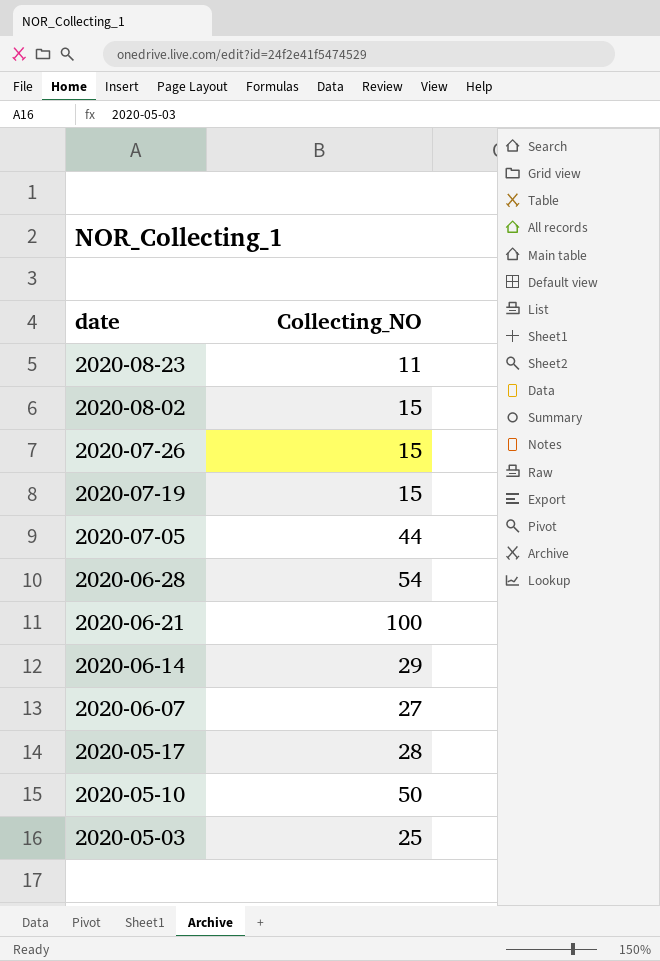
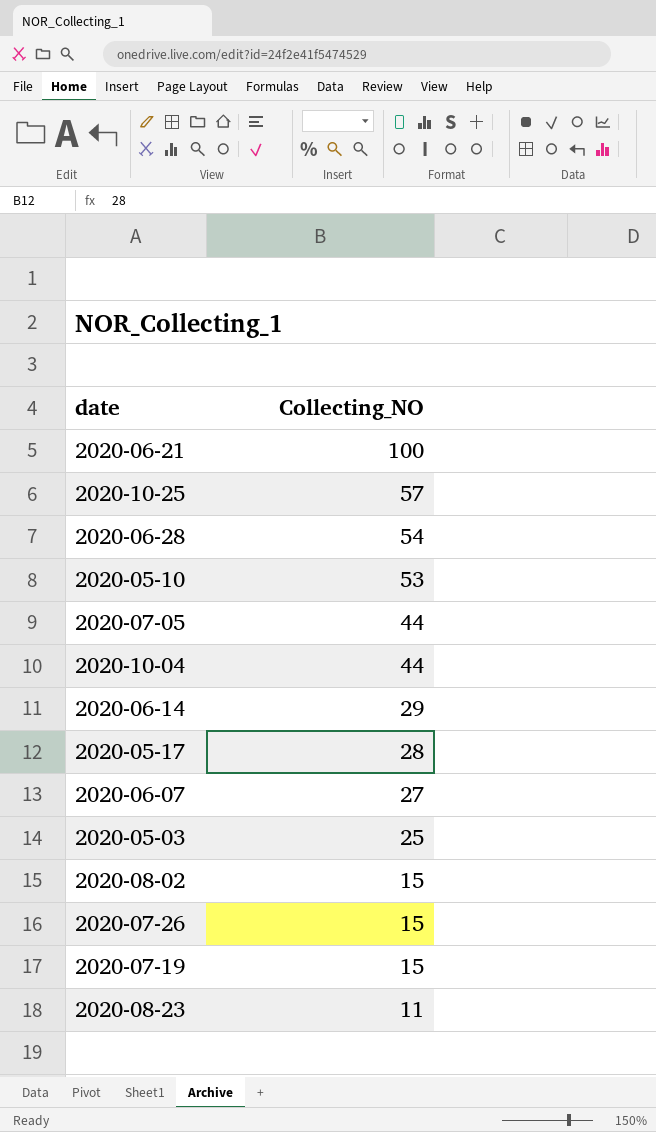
row order: date descending -> Collecting_NO descending
row 2020-10-25: none -> 57
2020-05-10 | Collecting_NO: 50 -> 53
row 2020-10-04: none -> 44

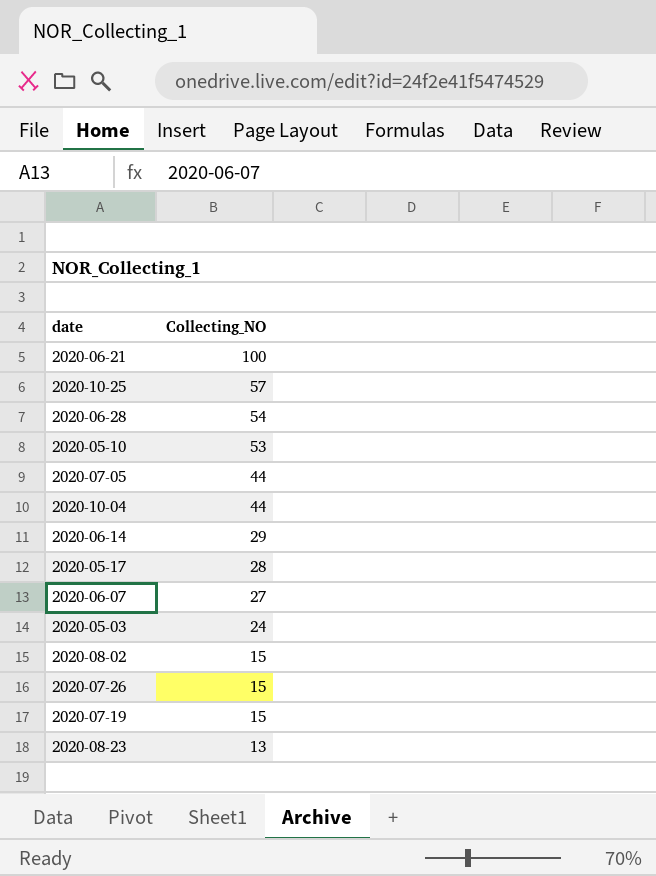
2020-05-03 | Collecting_NO: 25 -> 24
2020-08-23 | Collecting_NO: 11 -> 13

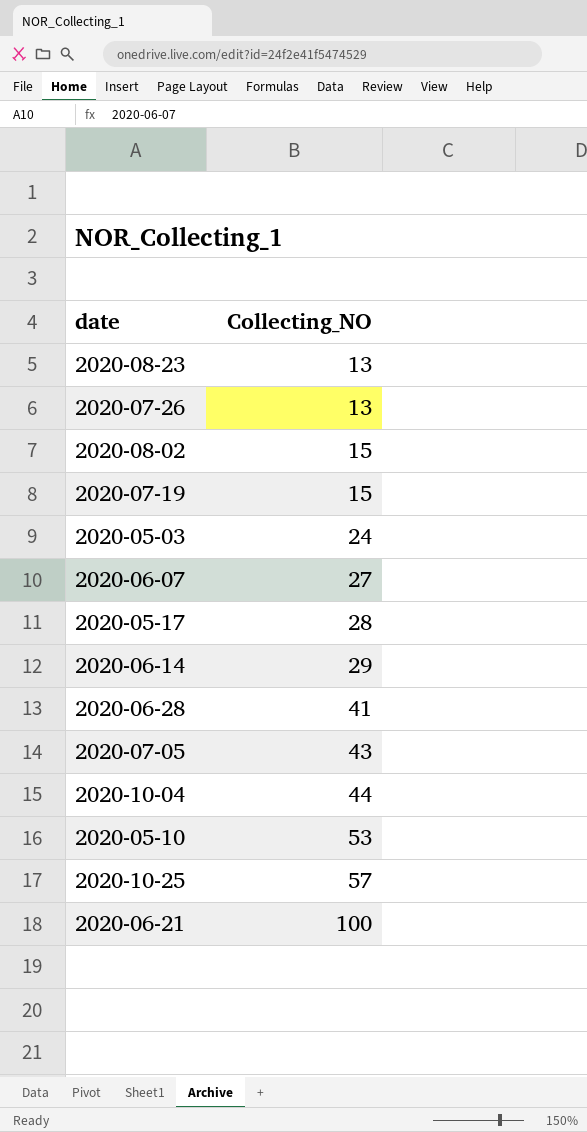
row order: Collecting_NO descending -> Collecting_NO ascending
2020-07-26 | Collecting_NO: 15 -> 13
2020-06-28 | Collecting_NO: 54 -> 41
2020-07-05 | Collecting_NO: 44 -> 43

